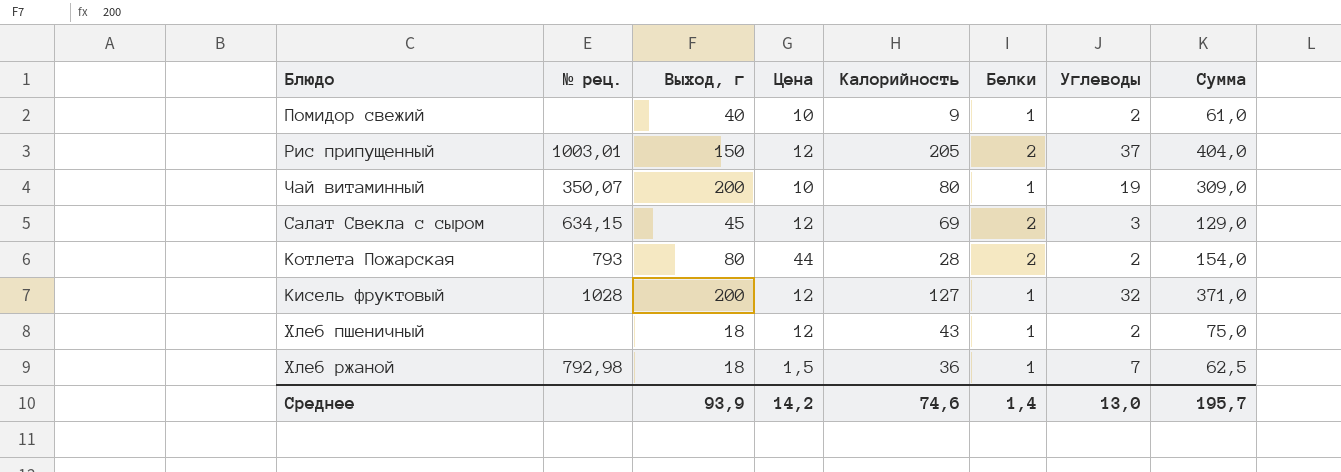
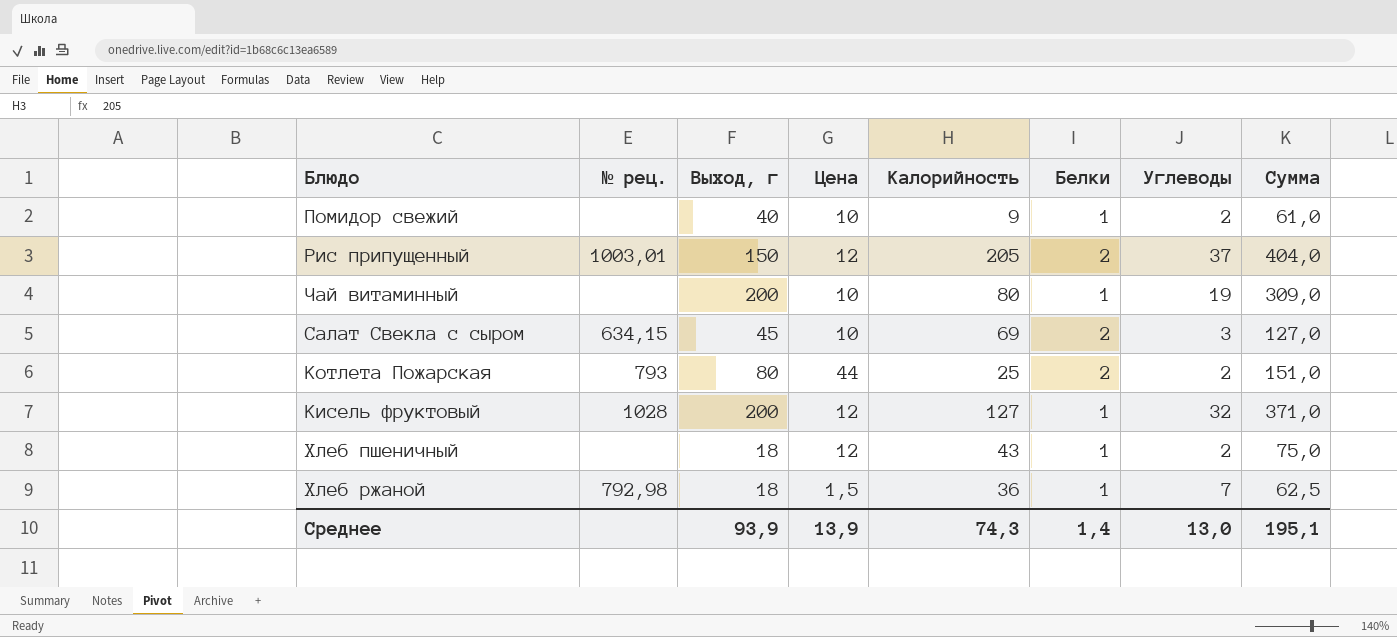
Чай витаминный | № рец.: 350,07 -> none
Салат Свекла с сыром | Цена: 12 -> 10
Салат Свекла с сыром | Сумма: 129,0 -> 127,0
Котлета Пожарская | Калорийность: 28 -> 25
Котлета Пожарская | Сумма: 154,0 -> 151,0
Среднее | Цена: 14,2 -> 13,9
Среднее | Калорийность: 74,6 -> 74,3
Среднее | Сумма: 195,7 -> 195,1

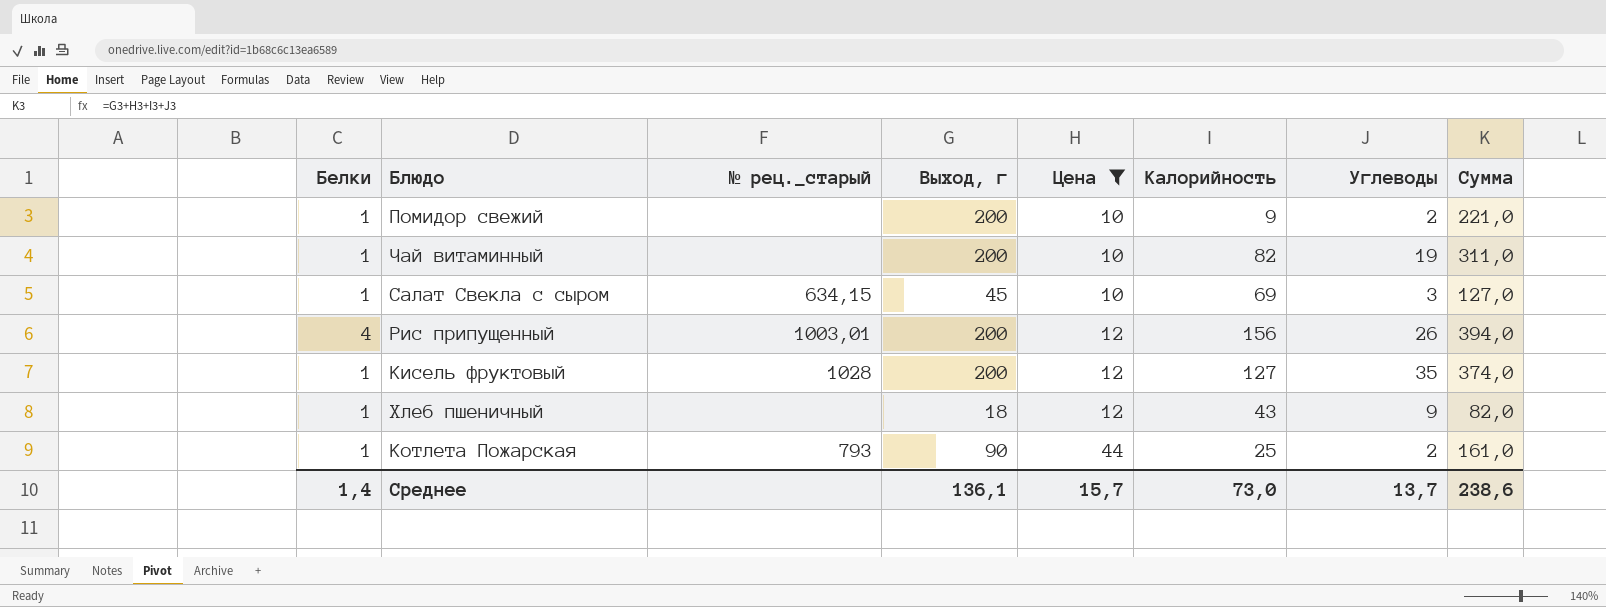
filter: none -> Цена != 1,5
row order: none -> Цена ascending
column Белки | position: 6 -> 1
column name: № рец. -> № рец._старый
Помидор свежий | Выход, г: 40 -> 200
Помидор свежий | Сумма: 61,0 -> 221,0
Чай витаминный | Калорийность: 80 -> 82
Чай витаминный | Сумма: 309,0 -> 311,0
Салат Свекла с сыром | Белки: 2 -> 1
Рис припущенный | Белки: 2 -> 4
Рис припущенный | Выход, г: 150 -> 200
Рис припущенный | Калорийность: 205 -> 156
Рис припущенный | Углеводы: 37 -> 26
Рис припущенный | Сумма: 404,0 -> 394,0
Кисель фруктовый | Углеводы: 32 -> 35
Кисель фруктовый | Сумма: 371,0 -> 374,0
Хлеб пшеничный | Углеводы: 2 -> 9
Хлеб пшеничный | Сумма: 75,0 -> 82,0
Котлета Пожарская | Белки: 2 -> 1
Котлета Пожарская | Выход, г: 80 -> 90
Котлета Пожарская | Сумма: 151,0 -> 161,0
Среднее | Выход, г: 93,9 -> 136,1
Среднее | Цена: 13,9 -> 15,7
Среднее | Калорийность: 74,3 -> 73,0
Среднее | Углеводы: 13,0 -> 13,7
Среднее | Сумма: 195,1 -> 238,6

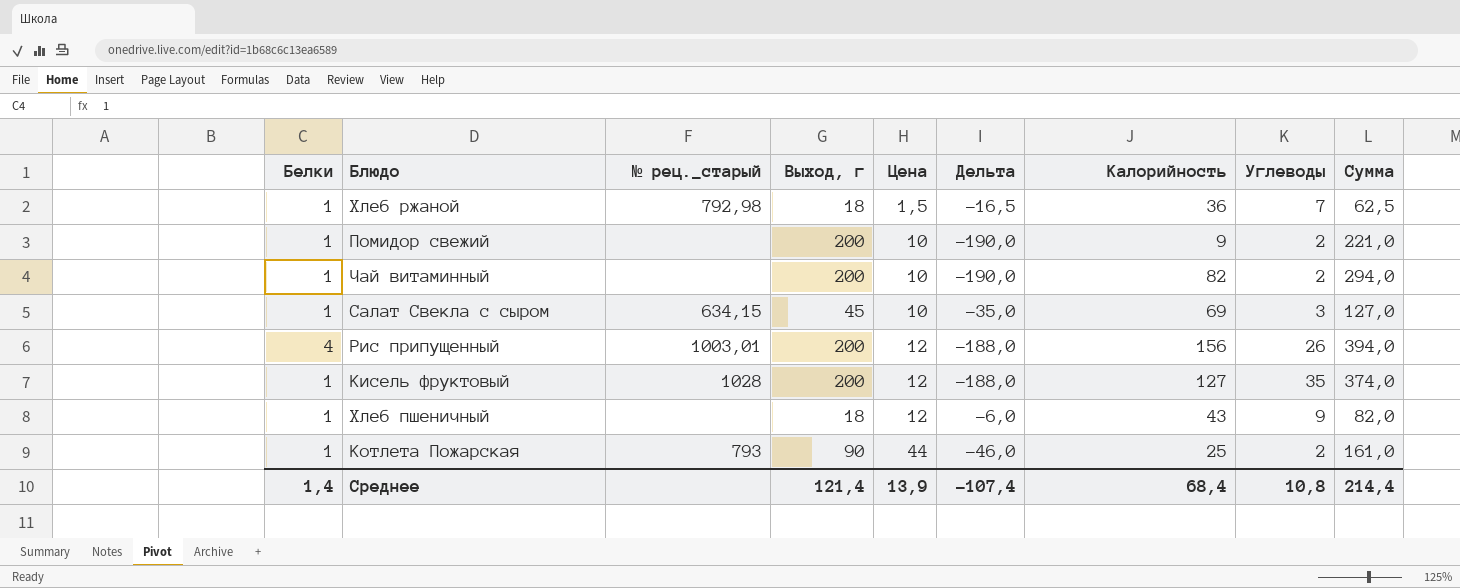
filter: Цена != 1,5 -> none
column Дельта | formula: none -> [Цена] - [Выход, г]
Чай витаминный | Углеводы: 19 -> 2
Чай витаминный | Сумма: 311,0 -> 294,0
Среднее | Выход, г: 136,1 -> 121,4
Среднее | Цена: 15,7 -> 13,9
Среднее | Калорийность: 73,0 -> 68,4
Среднее | Углеводы: 13,7 -> 10,8
Среднее | Сумма: 238,6 -> 214,4

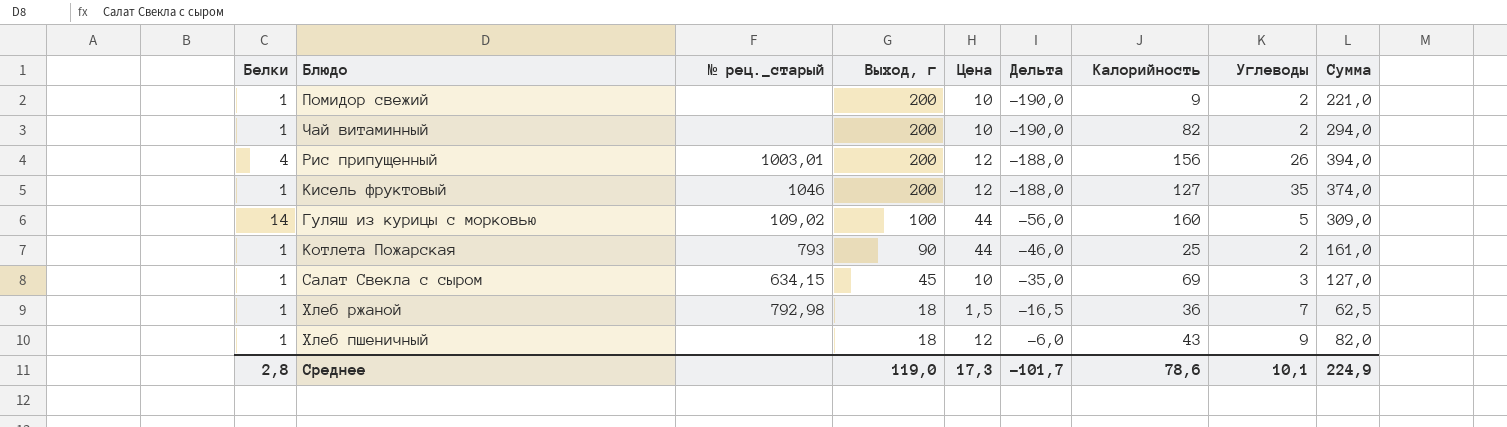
row order: Цена ascending -> Выход, г descending
Кисель фруктовый | № рец._старый: 1028 -> 1046
row Гуляш из курицы с морковью: none -> 14 | 109,02 | 100 | 44 | -56,0 | 160 | 5 | 309,0
Среднее | Белки: 1,4 -> 2,8
Среднее | Выход, г: 121,4 -> 119,0
Среднее | Цена: 13,9 -> 17,3
Среднее | Дельта: -107,4 -> -101,7
Среднее | Калорийность: 68,4 -> 78,6
Среднее | Углеводы: 10,8 -> 10,1
Среднее | Сумма: 214,4 -> 224,9

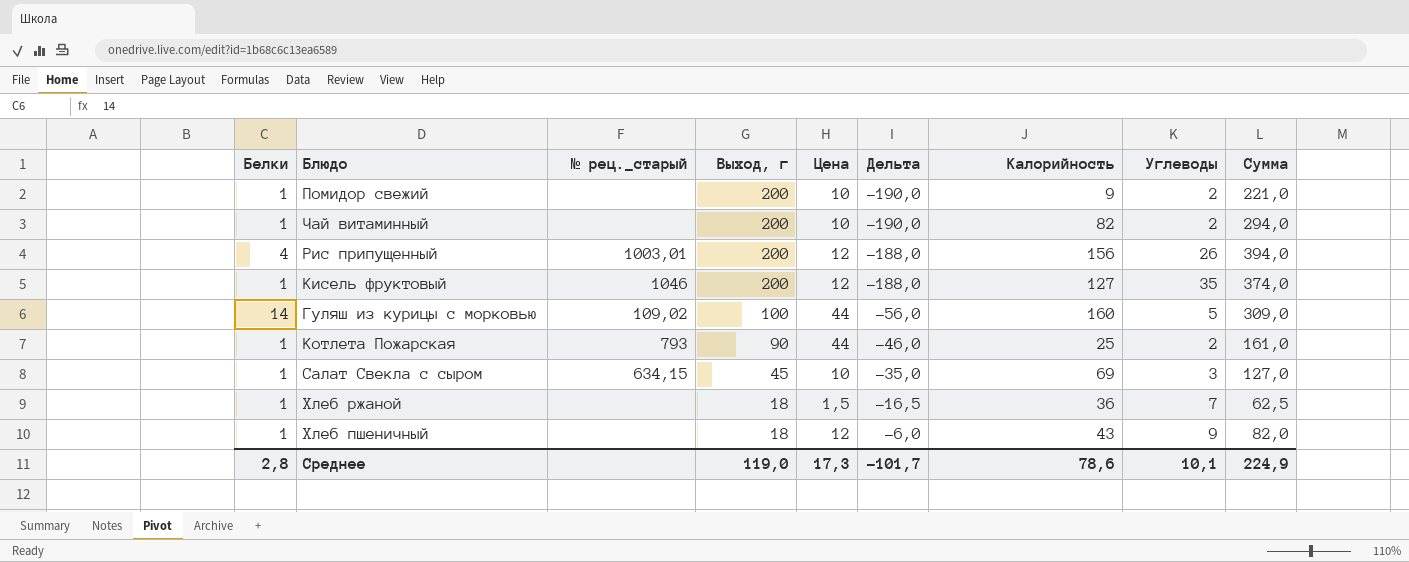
Хлеб ржаной | № рец._старый: 792,98 -> none

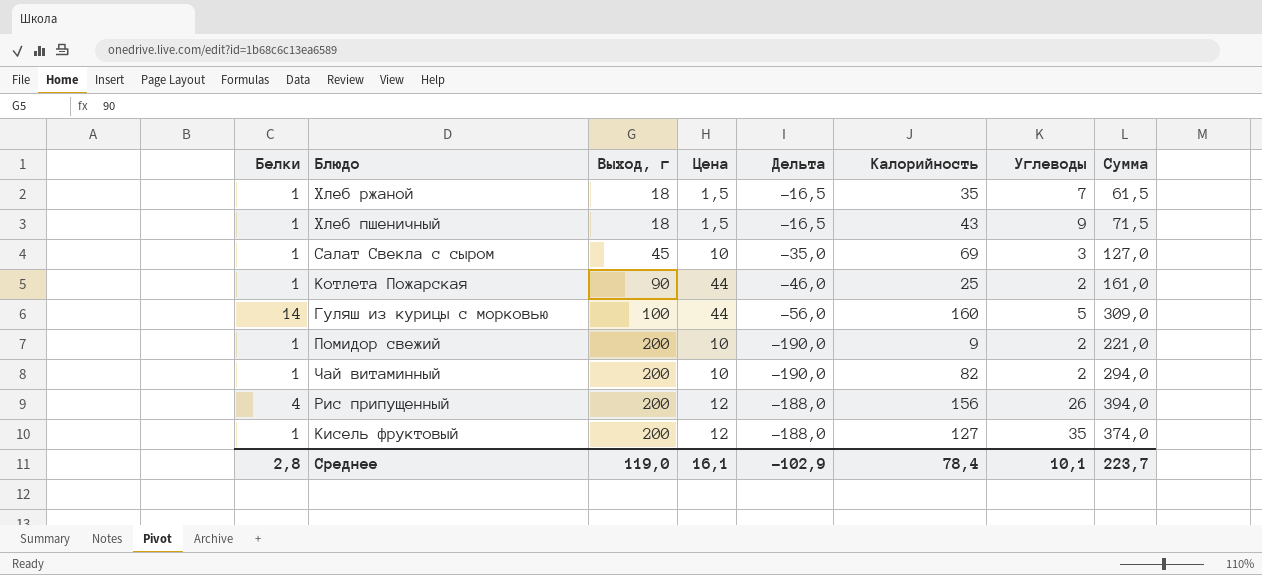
row order: Выход, г descending -> Выход, г ascending
column № рец._старый | position: 3 -> none
Хлеб ржаной | Калорийность: 36 -> 35
Хлеб ржаной | Сумма: 62,5 -> 61,5
Хлеб пшеничный | Цена: 12 -> 1,5
Хлеб пшеничный | Дельта: -6,0 -> -16,5
Хлеб пшеничный | Сумма: 82,0 -> 71,5
Среднее | Цена: 17,3 -> 16,1
Среднее | Дельта: -101,7 -> -102,9
Среднее | Калорийность: 78,6 -> 78,4
Среднее | Сумма: 224,9 -> 223,7

